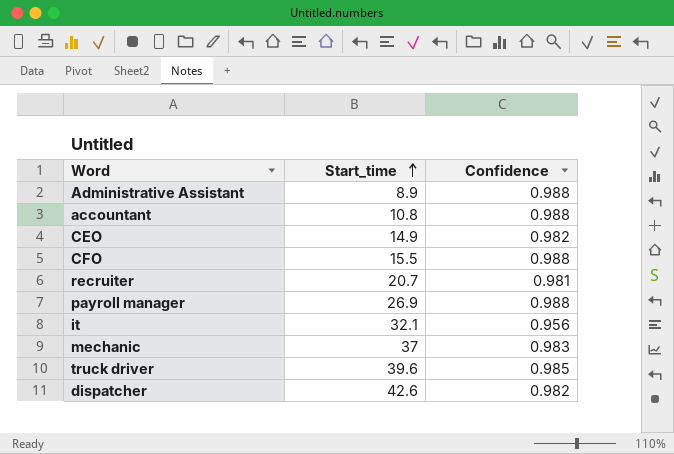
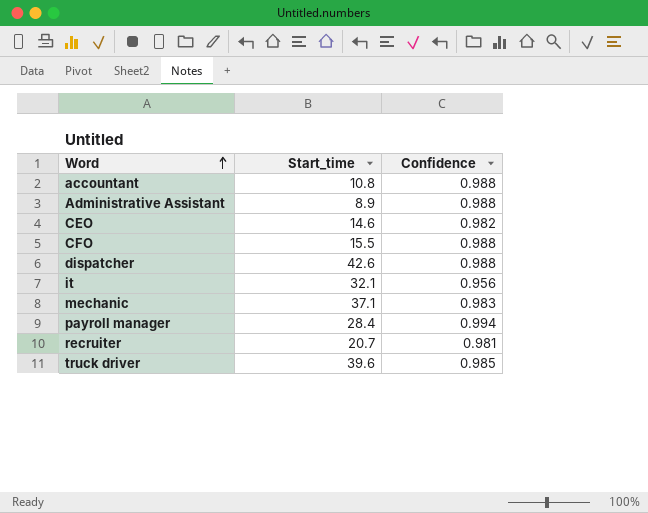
row order: Start_time ascending -> Word ascending
CEO | Start_time: 14.9 -> 14.6
dispatcher | Confidence: 0.982 -> 0.988
mechanic | Start_time: 37 -> 37.1
payroll manager | Start_time: 26.9 -> 28.4
payroll manager | Confidence: 0.988 -> 0.994

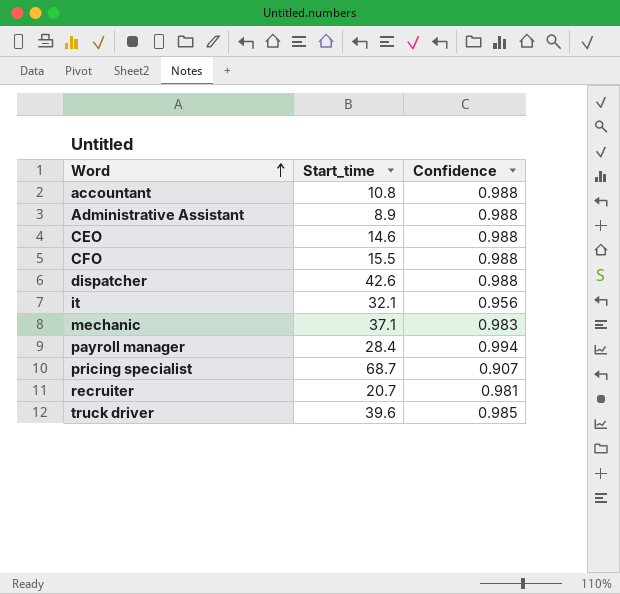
CEO | Confidence: 0.982 -> 0.988
row pricing specialist: none -> 68.7 | 0.907

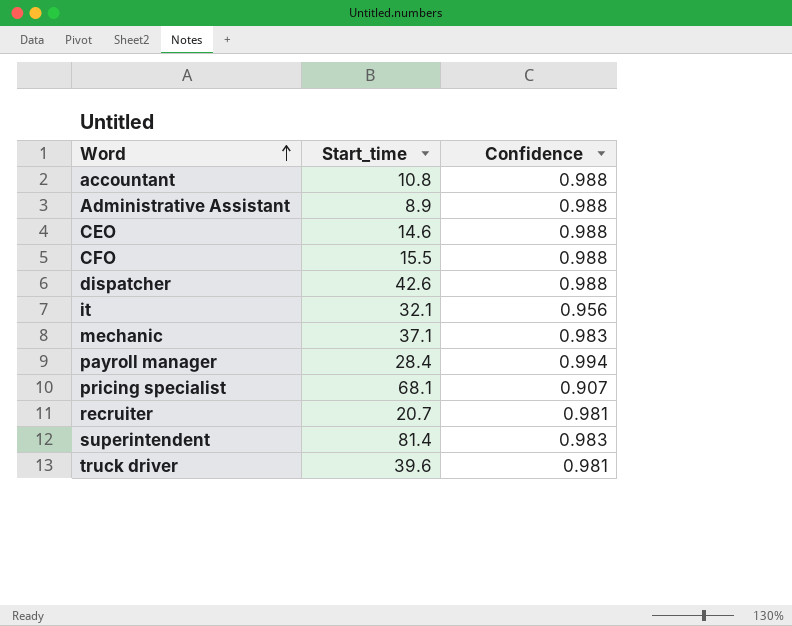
pricing specialist | Start_time: 68.7 -> 68.1
row superintendent: none -> 81.4 | 0.983
truck driver | Confidence: 0.985 -> 0.981

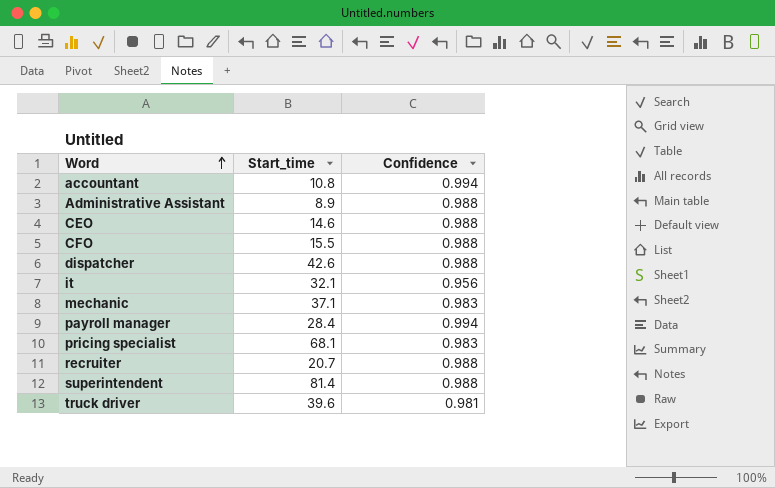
accountant | Confidence: 0.988 -> 0.994
pricing specialist | Confidence: 0.907 -> 0.983
recruiter | Confidence: 0.981 -> 0.988
superintendent | Confidence: 0.983 -> 0.988

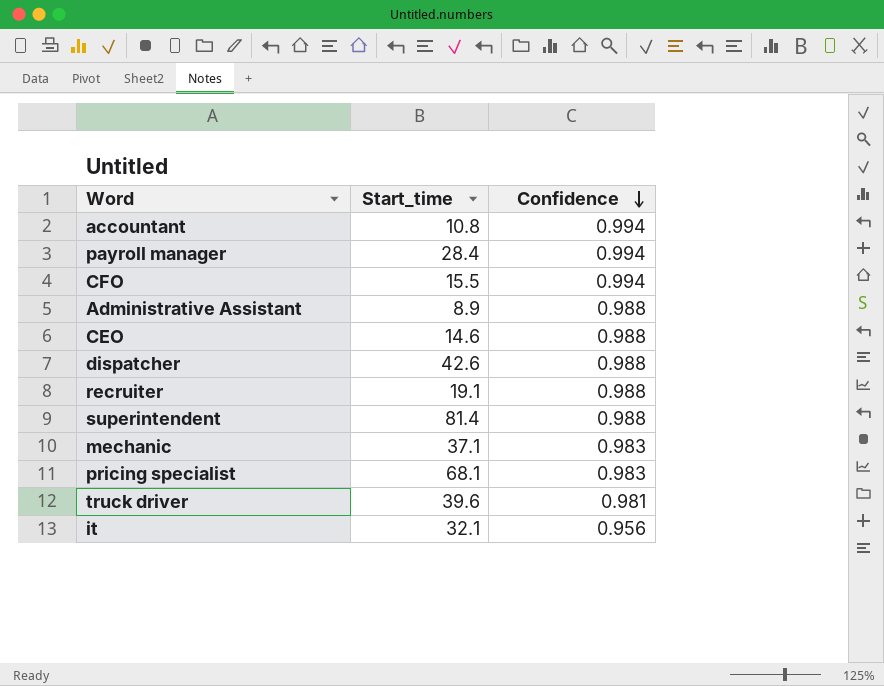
row order: Word ascending -> Confidence descending
CFO | Confidence: 0.988 -> 0.994
recruiter | Start_time: 20.7 -> 19.1

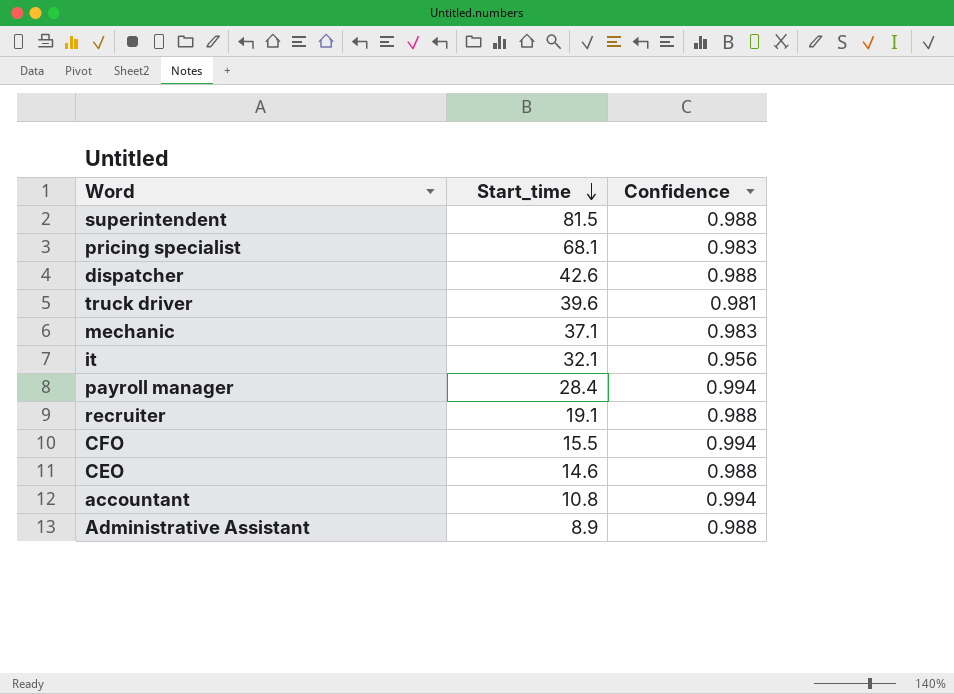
row order: Confidence descending -> Start_time descending
superintendent | Start_time: 81.4 -> 81.5

